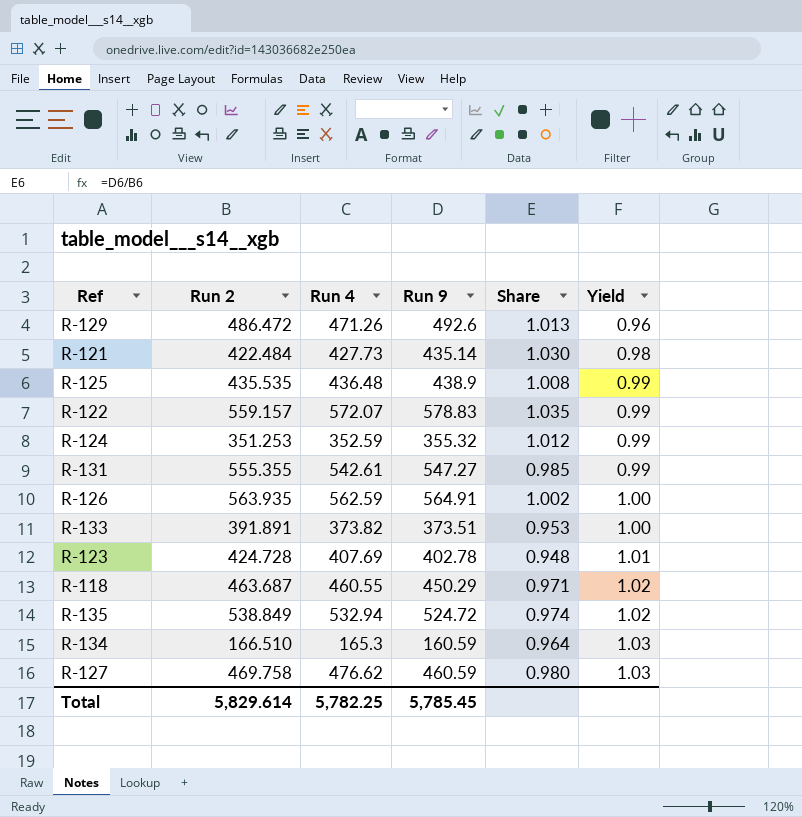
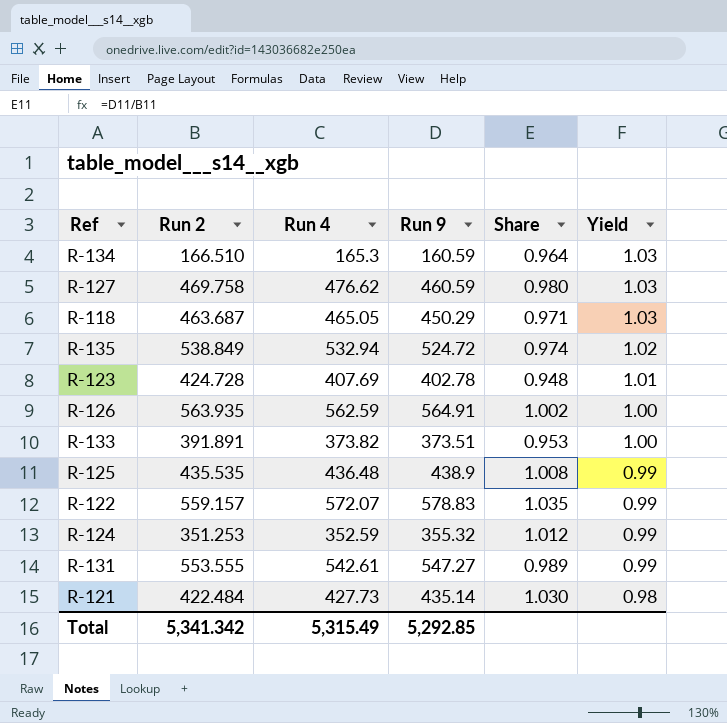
row order: Yield ascending -> Yield descending
row R-129: 486.472 | 471.26 | 492.6 | 1.013 | 0.96 -> none
R-118 | Run 4: 460.55 -> 465.05
R-118 | Yield: 1.02 -> 1.03
R-131 | Run 2: 555.355 -> 553.555
R-131 | Share: 0.985 -> 0.989
Total | Run 2: 5,829.614 -> 5,341.342
Total | Run 4: 5,782.25 -> 5,315.49
Total | Run 9: 5,785.45 -> 5,292.85

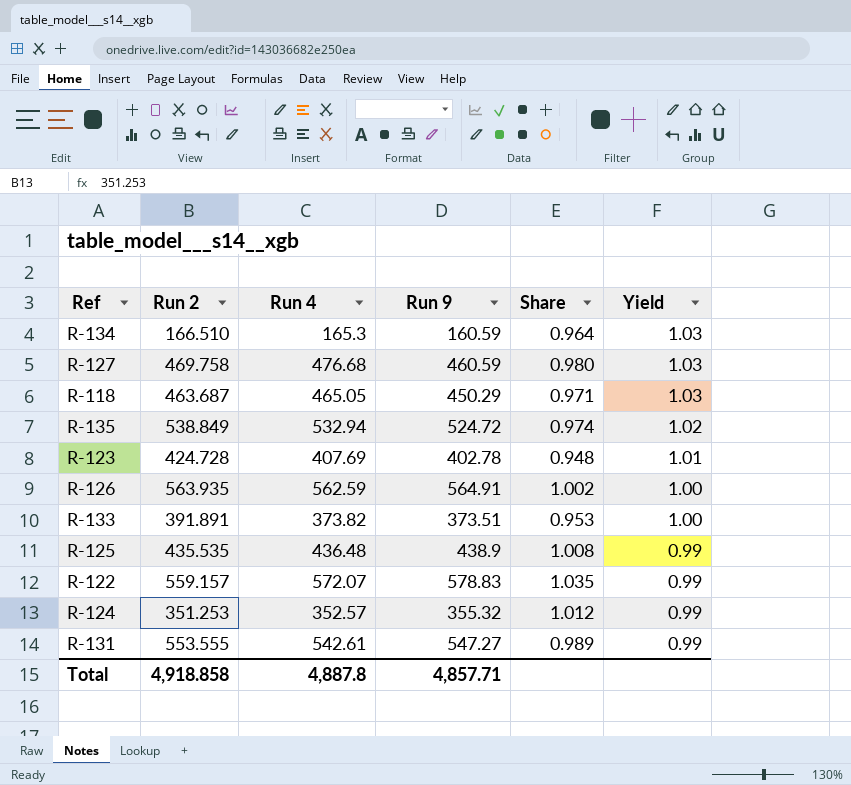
row R-121: 422.484 | 427.73 | 435.14 | 1.030 | 0.98 -> none
R-127 | Run 4: 476.62 -> 476.68
R-124 | Run 4: 352.59 -> 352.57
Total | Run 2: 5,341.342 -> 4,918.858
Total | Run 4: 5,315.49 -> 4,887.8
Total | Run 9: 5,292.85 -> 4,857.71

